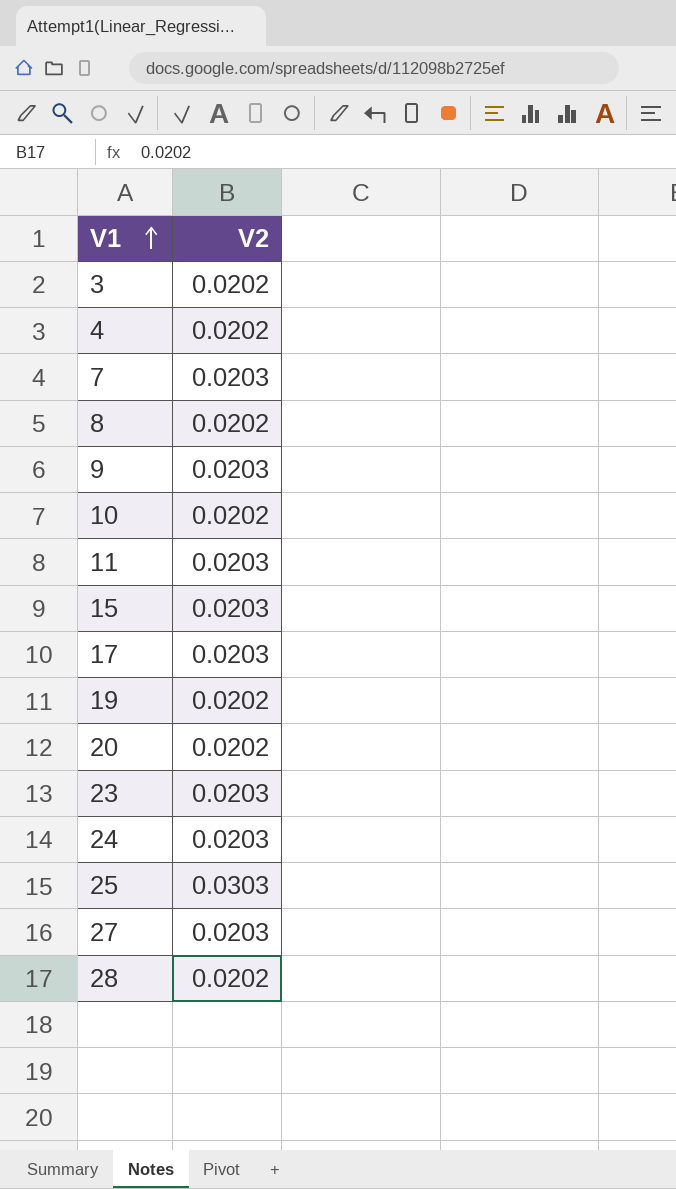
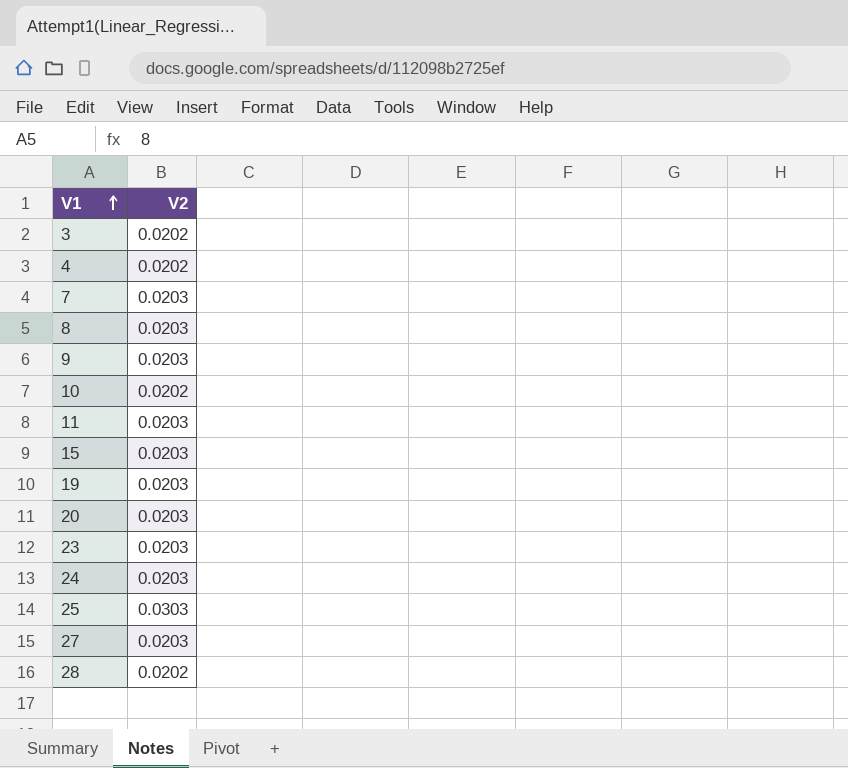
row 17: 0.0203 -> none
8 | V2: 0.0202 -> 0.0203
19 | V2: 0.0202 -> 0.0203
20 | V2: 0.0202 -> 0.0203

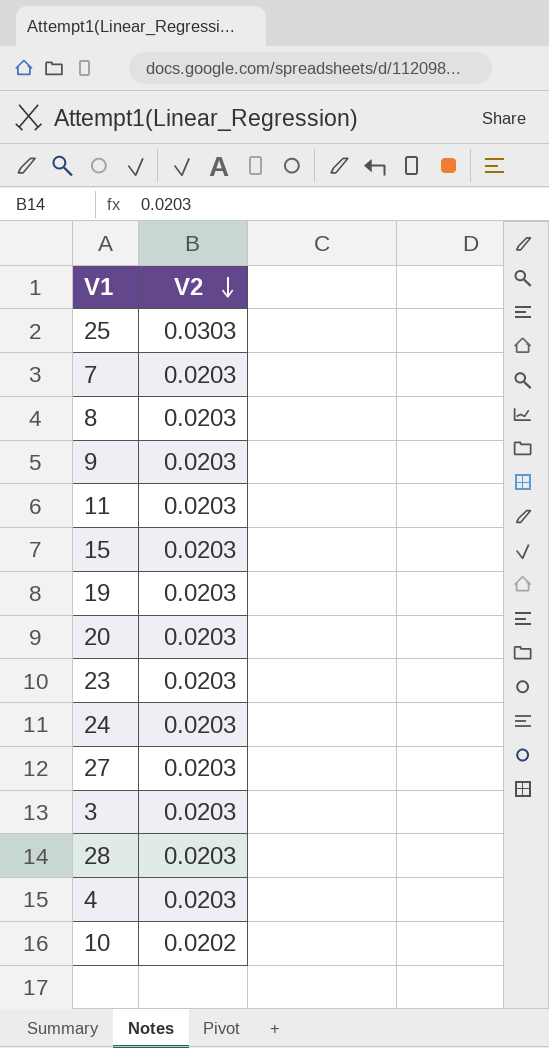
row order: V1 ascending -> V2 descending
3 | V2: 0.0202 -> 0.0203
28 | V2: 0.0202 -> 0.0203
4 | V2: 0.0202 -> 0.0203

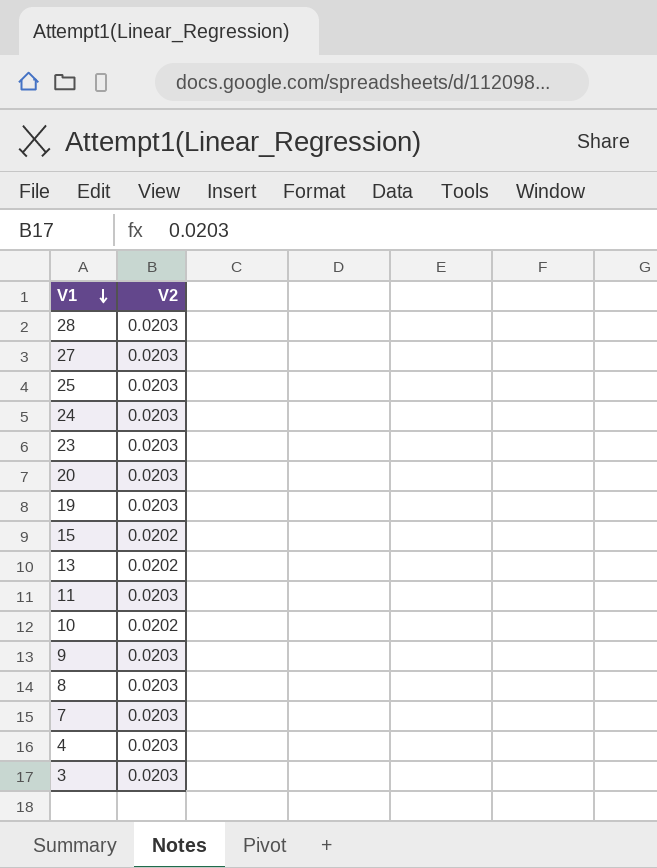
row order: V2 descending -> V1 descending
25 | V2: 0.0303 -> 0.0203
15 | V2: 0.0203 -> 0.0202
row 13: none -> 0.0202

